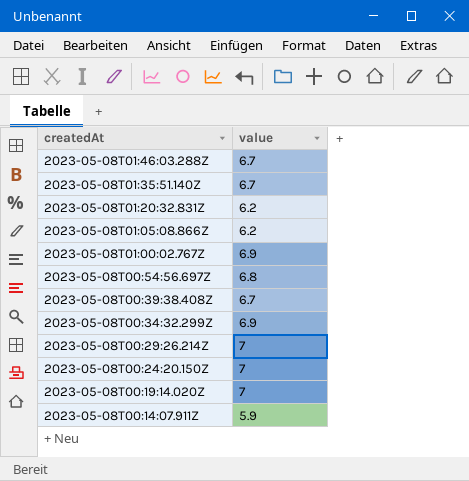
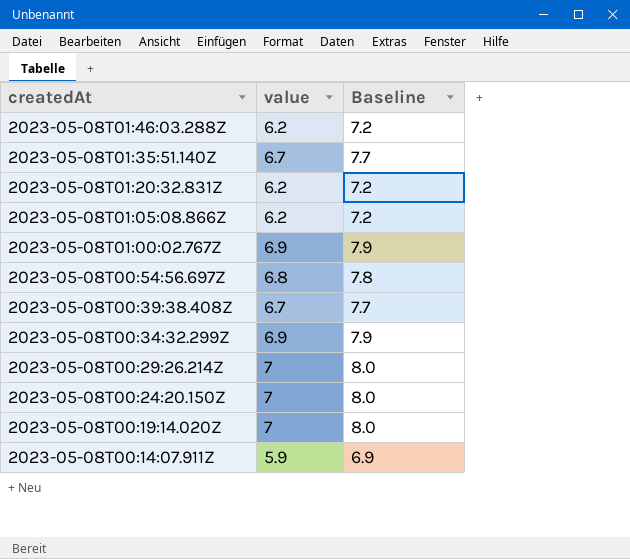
column Baseline | formula: none -> [value] + 1
2023-05-08T01:46:03.288Z | value: 6.7 -> 6.2

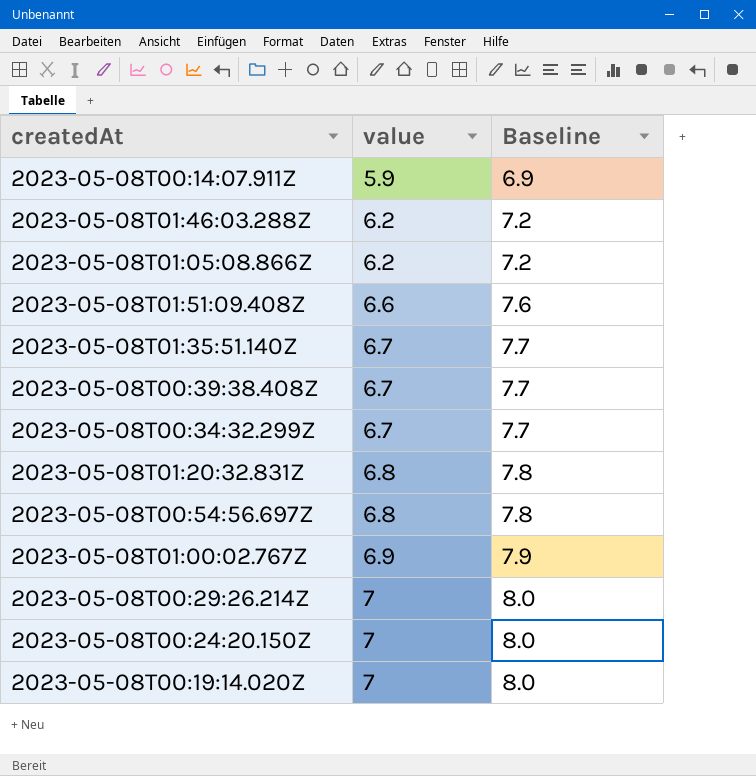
row order: createdAt descending -> value ascending
row 2023-05-08T01:51:09.408Z: none -> 6.6 | 7.6
2023-05-08T00:34:32.299Z | value: 6.9 -> 6.7
2023-05-08T00:34:32.299Z | Baseline: 7.9 -> 7.7
2023-05-08T01:20:32.831Z | value: 6.2 -> 6.8
2023-05-08T01:20:32.831Z | Baseline: 7.2 -> 7.8

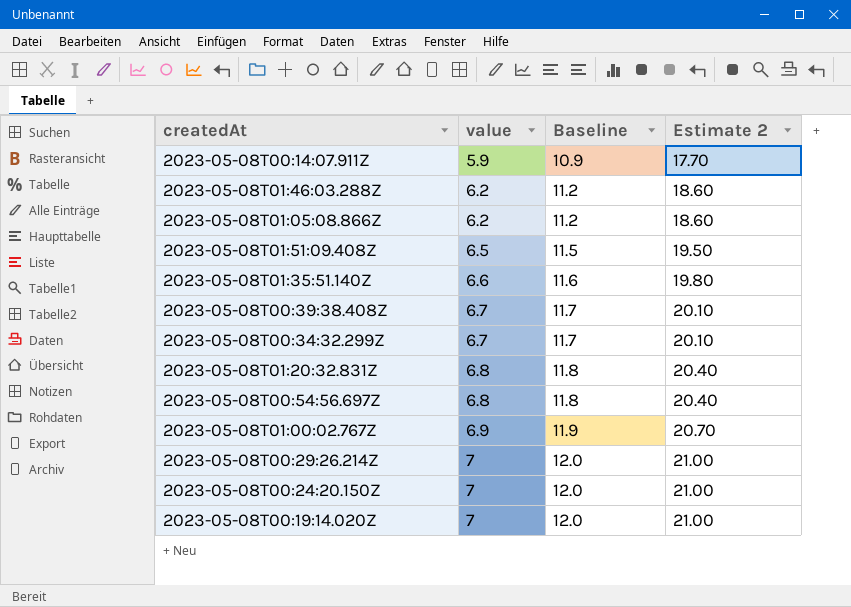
column Baseline | formula: [value] + 1 -> [value] + 5
column Estimate 2 | formula: none -> [value] * 3
2023-05-08T01:51:09.408Z | value: 6.6 -> 6.5
2023-05-08T01:35:51.140Z | value: 6.7 -> 6.6

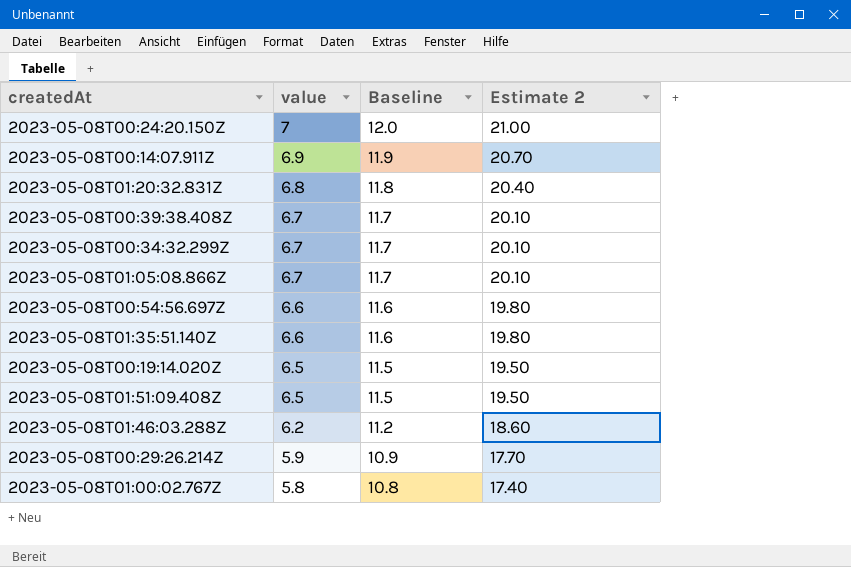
row order: value ascending -> value descending
2023-05-08T00:14:07.911Z | value: 5.9 -> 6.9
2023-05-08T00:14:07.911Z | Baseline: 10.9 -> 11.9
2023-05-08T00:14:07.911Z | Estimate 2: 17.70 -> 20.70
2023-05-08T01:05:08.866Z | value: 6.2 -> 6.7
2023-05-08T01:05:08.866Z | Baseline: 11.2 -> 11.7
2023-05-08T01:05:08.866Z | Estimate 2: 18.60 -> 20.10
2023-05-08T00:54:56.697Z | value: 6.8 -> 6.6
2023-05-08T00:54:56.697Z | Baseline: 11.8 -> 11.6
2023-05-08T00:54:56.697Z | Estimate 2: 20.40 -> 19.80
2023-05-08T00:19:14.020Z | value: 7 -> 6.5
2023-05-08T00:19:14.020Z | Baseline: 12.0 -> 11.5
2023-05-08T00:19:14.020Z | Estimate 2: 21.00 -> 19.50
2023-05-08T00:29:26.214Z | value: 7 -> 5.9
2023-05-08T00:29:26.214Z | Baseline: 12.0 -> 10.9
2023-05-08T00:29:26.214Z | Estimate 2: 21.00 -> 17.70
2023-05-08T01:00:02.767Z | value: 6.9 -> 5.8
2023-05-08T01:00:02.767Z | Baseline: 11.9 -> 10.8
2023-05-08T01:00:02.767Z | Estimate 2: 20.70 -> 17.40

